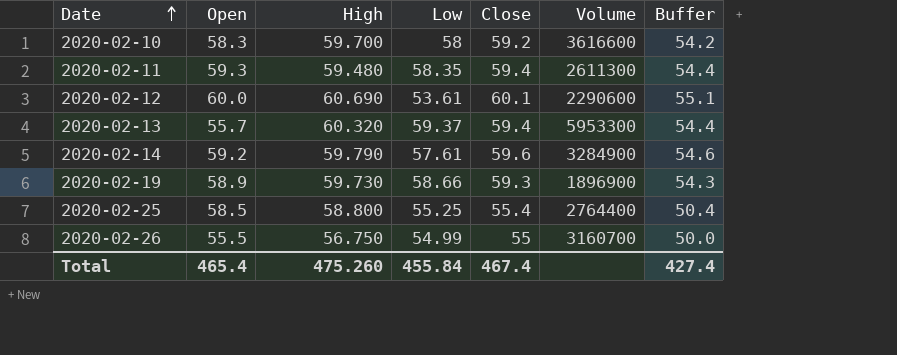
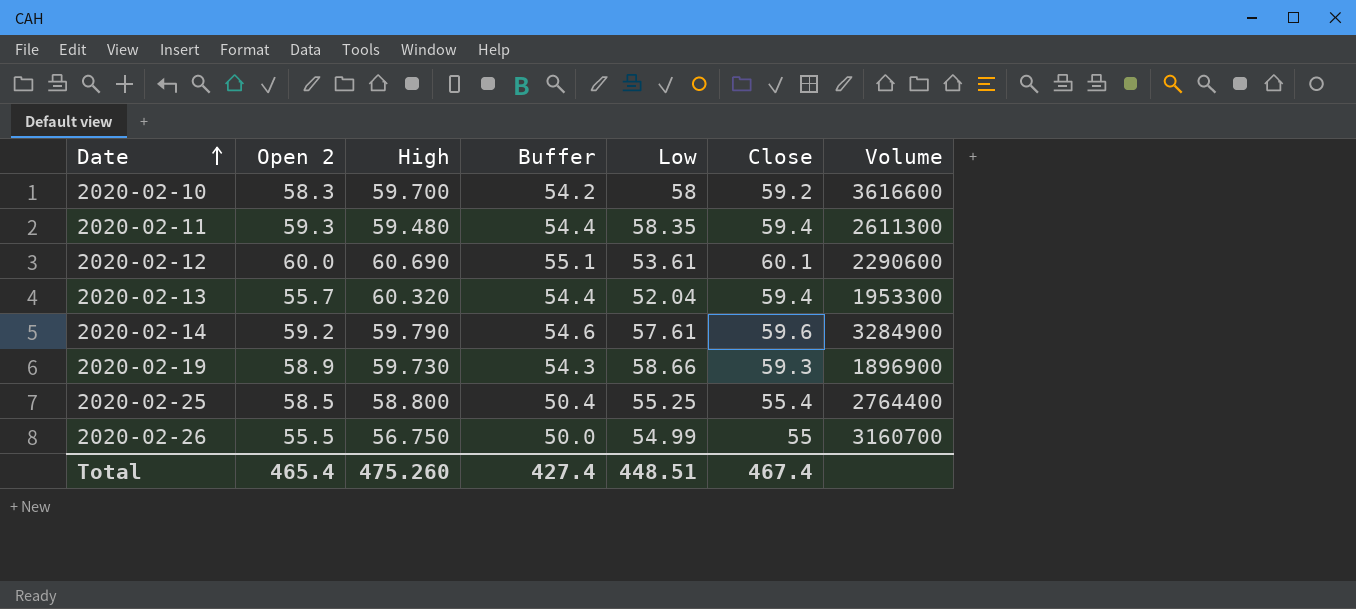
column name: Open -> Open 2
column Buffer | position: 7 -> 4
2020-02-13 | Low: 59.37 -> 52.04
2020-02-13 | Volume: 5953300 -> 1953300
Total | Low: 455.84 -> 448.51

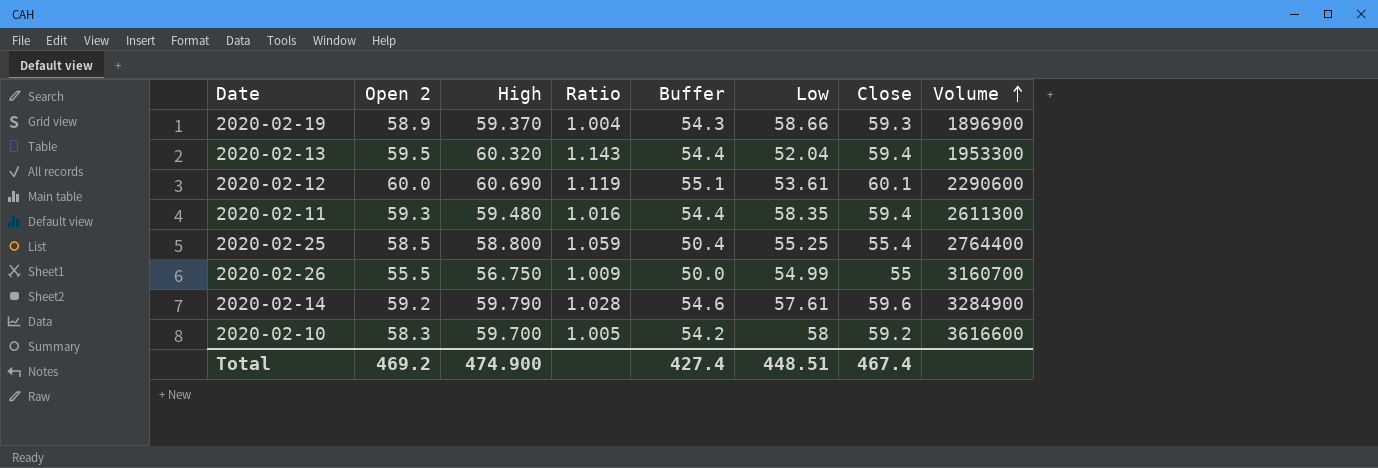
row order: Date ascending -> Volume ascending
column Ratio | formula: none -> [Open 2] / [Low]
2020-02-19 | High: 59.730 -> 59.370
2020-02-13 | Open 2: 55.7 -> 59.5
Total | Open 2: 465.4 -> 469.2
Total | High: 475.260 -> 474.900

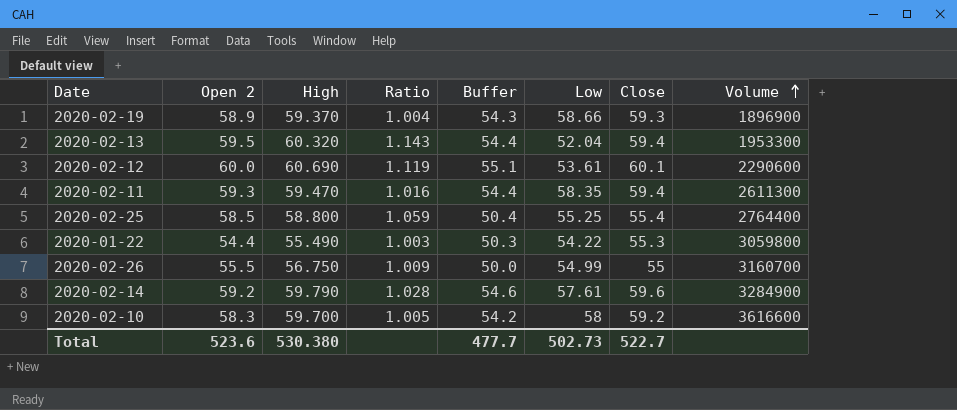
2020-02-11 | High: 59.480 -> 59.470
row 2020-01-22: none -> 54.4 | 55.490 | 1.003 | 50.3 | 54.22 | 55.3 | 3059800
Total | Open 2: 469.2 -> 523.6
Total | High: 474.900 -> 530.380
Total | Buffer: 427.4 -> 477.7
Total | Low: 448.51 -> 502.73
Total | Close: 467.4 -> 522.7

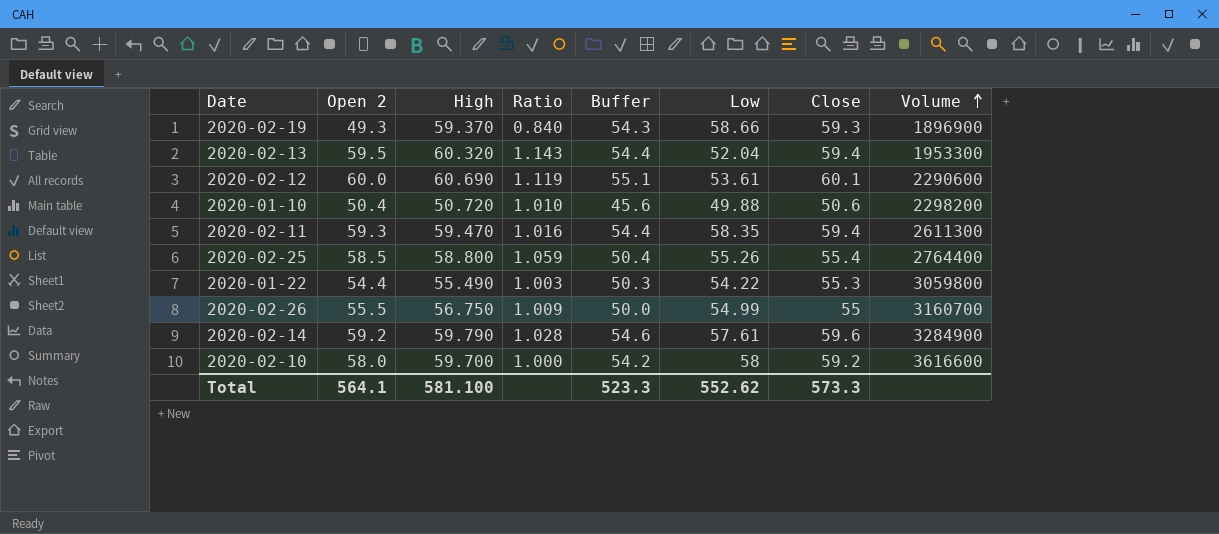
2020-02-19 | Open 2: 58.9 -> 49.3
2020-02-19 | Ratio: 1.004 -> 0.840
row 2020-01-10: none -> 50.4 | 50.720 | 1.010 | 45.6 | 49.88 | 50.6 | 2298200
2020-02-25 | Low: 55.25 -> 55.26
2020-02-10 | Open 2: 58.3 -> 58.0
2020-02-10 | Ratio: 1.005 -> 1.000
Total | Open 2: 523.6 -> 564.1
Total | High: 530.380 -> 581.100
Total | Buffer: 477.7 -> 523.3
Total | Low: 502.73 -> 552.62
Total | Close: 522.7 -> 573.3

